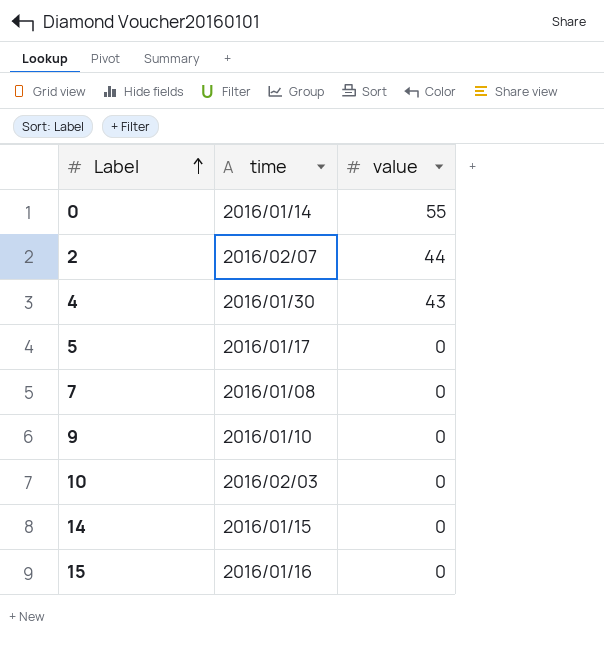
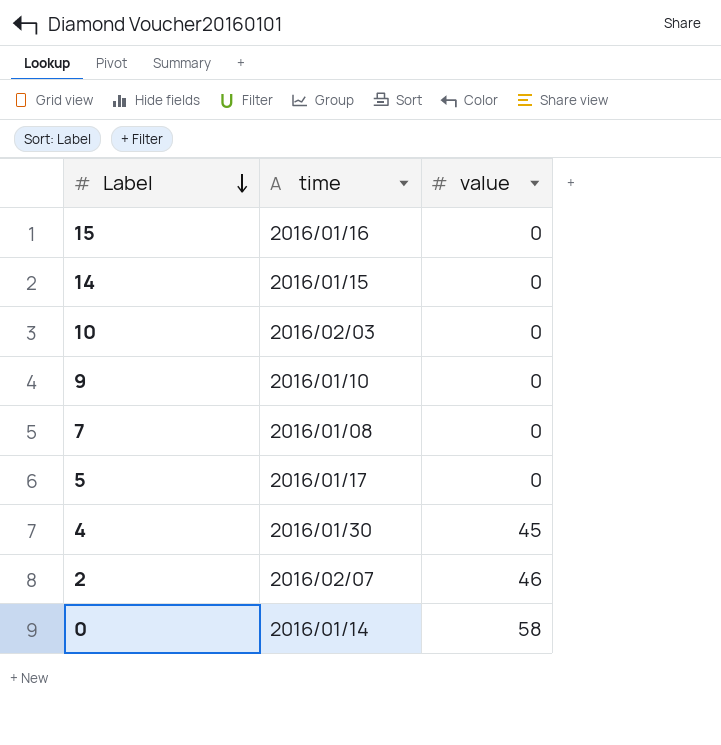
row order: Label ascending -> Label descending
4 | value: 43 -> 45
2 | value: 44 -> 46
0 | value: 55 -> 58

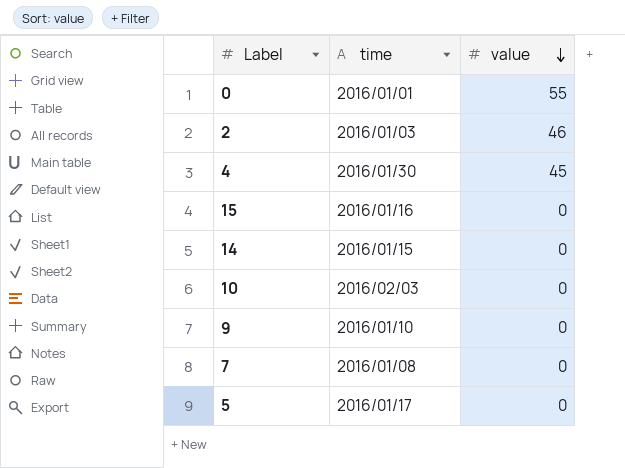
row order: Label descending -> value descending
0 | time: 2016/01/14 -> 2016/01/01
0 | value: 58 -> 55
2 | time: 2016/02/07 -> 2016/01/03

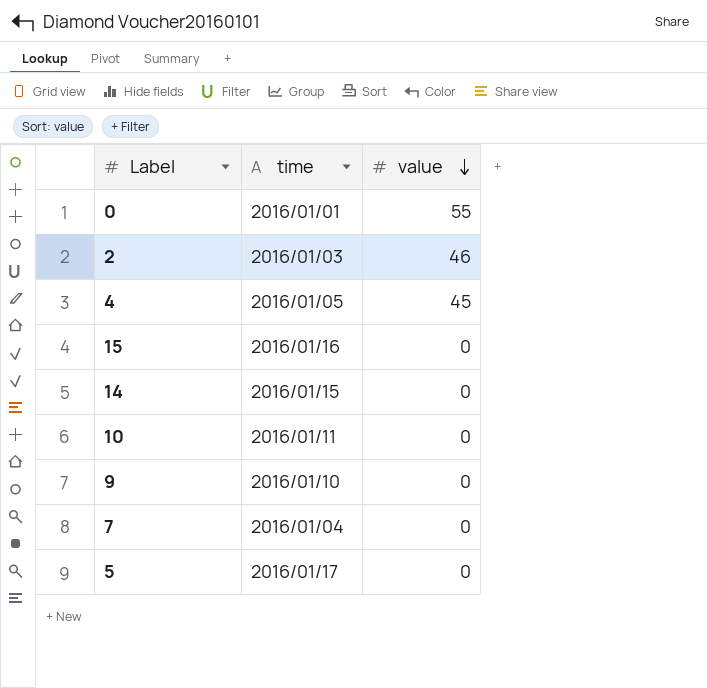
4 | time: 2016/01/30 -> 2016/01/05
10 | time: 2016/02/03 -> 2016/01/11
7 | time: 2016/01/08 -> 2016/01/04

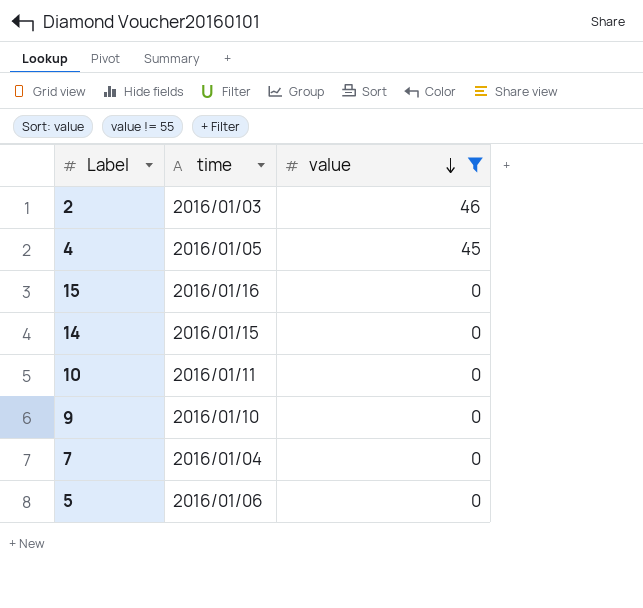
filter: none -> value != 55
5 | time: 2016/01/17 -> 2016/01/06

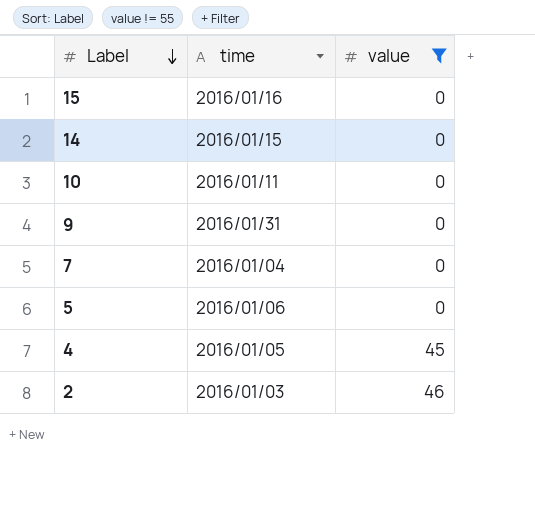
row order: value descending -> Label descending
9 | time: 2016/01/10 -> 2016/01/31

